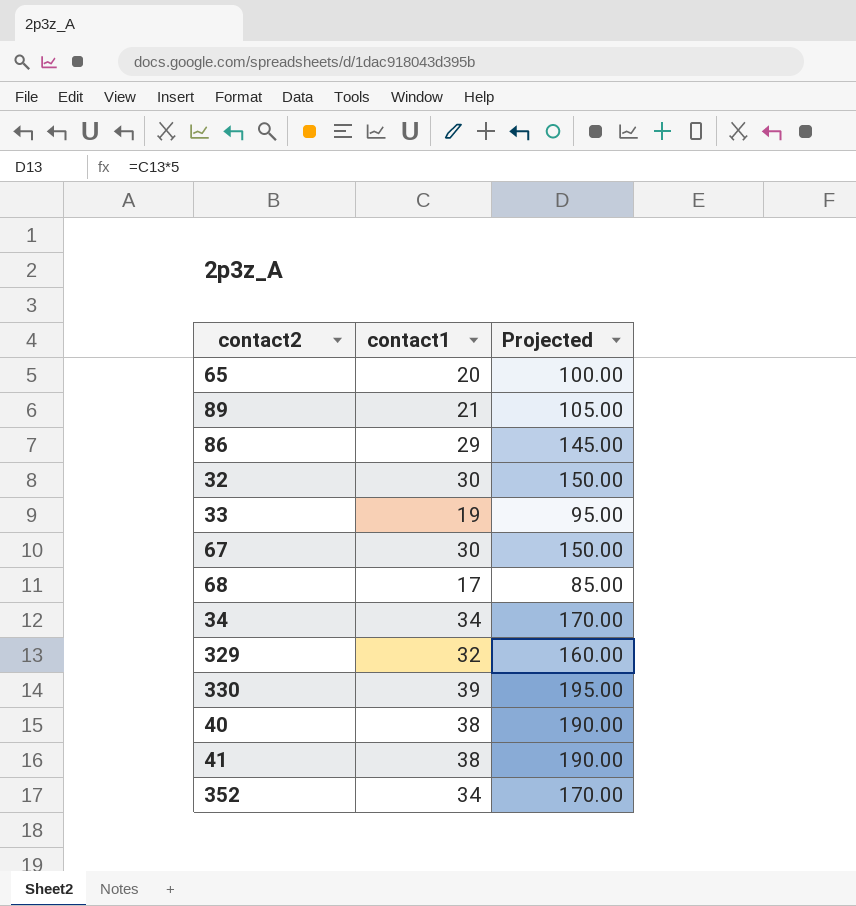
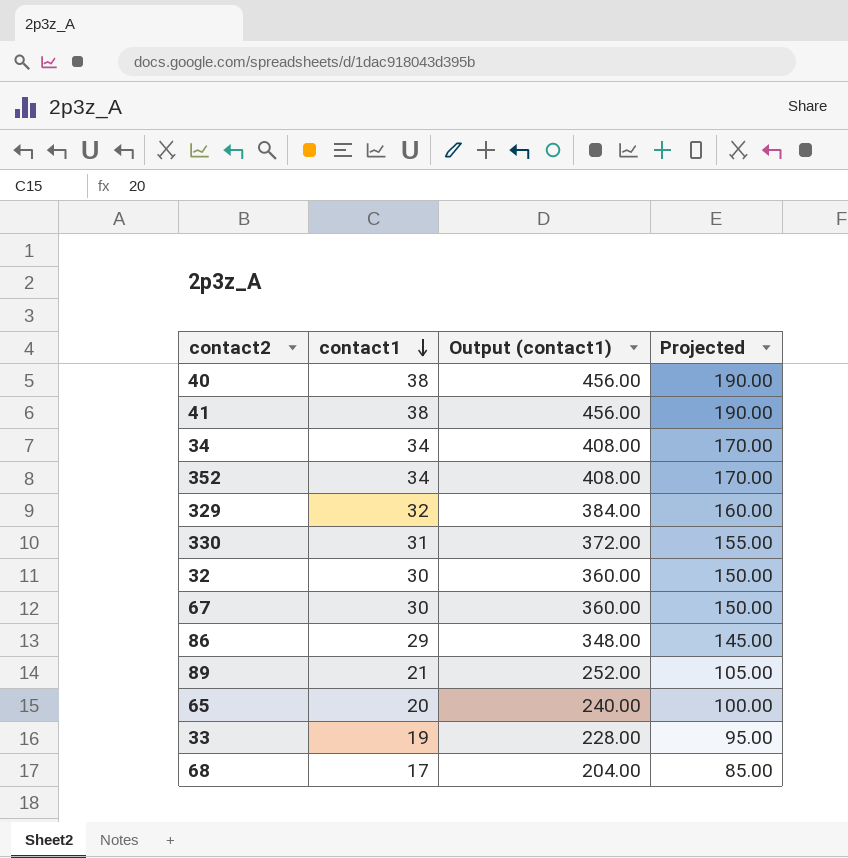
row order: none -> contact1 descending
column Output (contact1) | formula: none -> [contact1] * 12
330 | contact1: 39 -> 31
330 | Projected: 195.00 -> 155.00

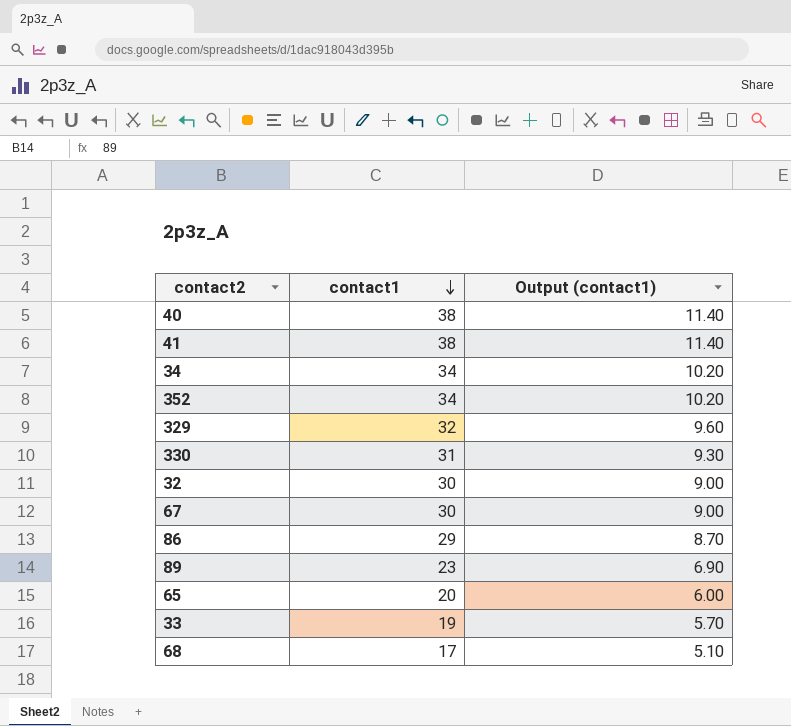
column Projected | formula: [contact1] * 5 -> none
column Output (contact1) | formula: [contact1] * 12 -> [contact1] * 0.3
89 | contact1: 21 -> 23

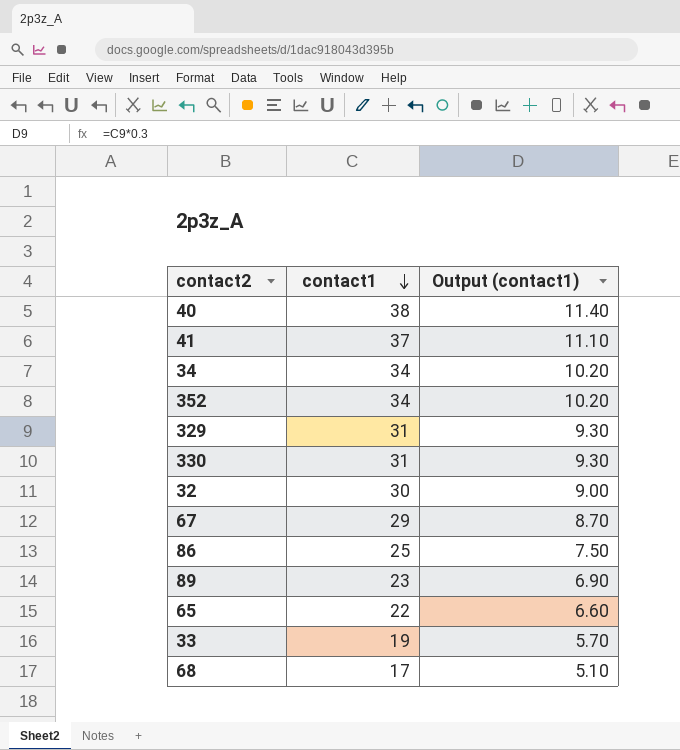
41 | contact1: 38 -> 37
41 | Output (contact1): 11.40 -> 11.10
329 | contact1: 32 -> 31
329 | Output (contact1): 9.60 -> 9.30
67 | contact1: 30 -> 29
67 | Output (contact1): 9.00 -> 8.70
86 | contact1: 29 -> 25
86 | Output (contact1): 8.70 -> 7.50
65 | contact1: 20 -> 22
65 | Output (contact1): 6.00 -> 6.60

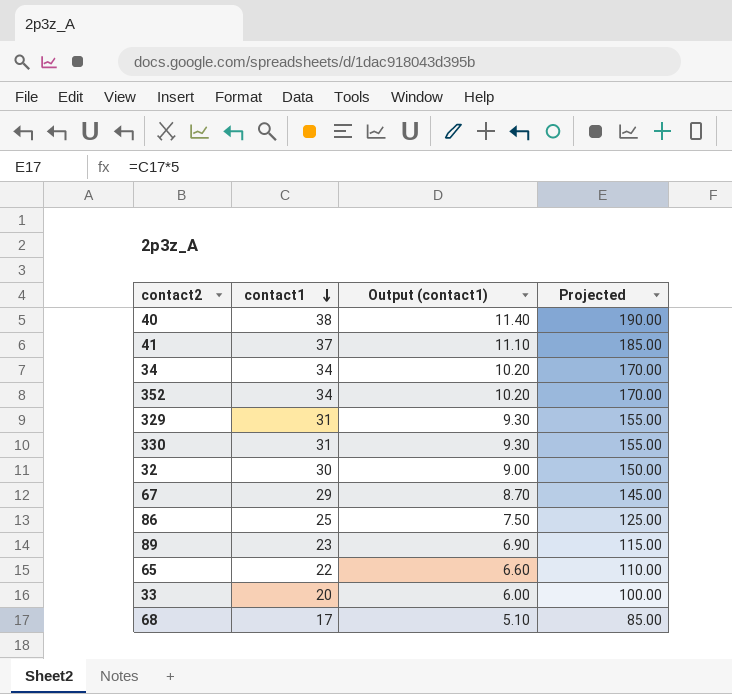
column Projected | formula: none -> [contact1] * 5
33 | contact1: 19 -> 20
33 | Output (contact1): 5.70 -> 6.00

